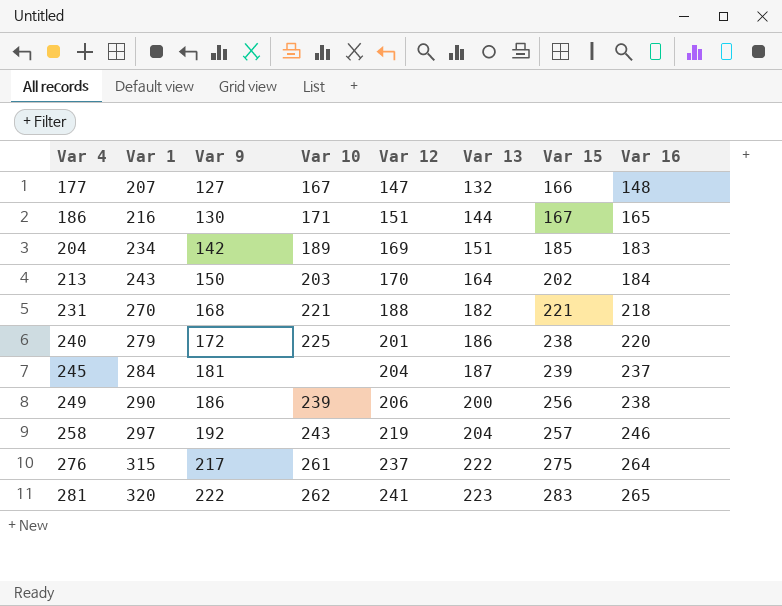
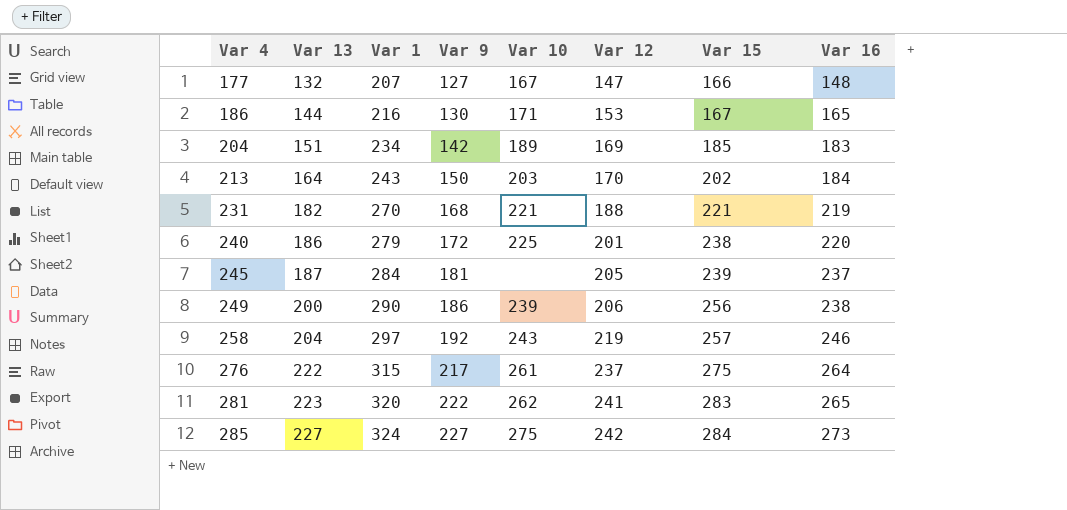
column Var 13 | position: 6 -> 2
186 | Var 12: 151 -> 153
231 | Var 16: 218 -> 219
245 | Var 12: 204 -> 205
row 285: none -> 227 | 324 | 227 | 275 | 242 | 284 | 273

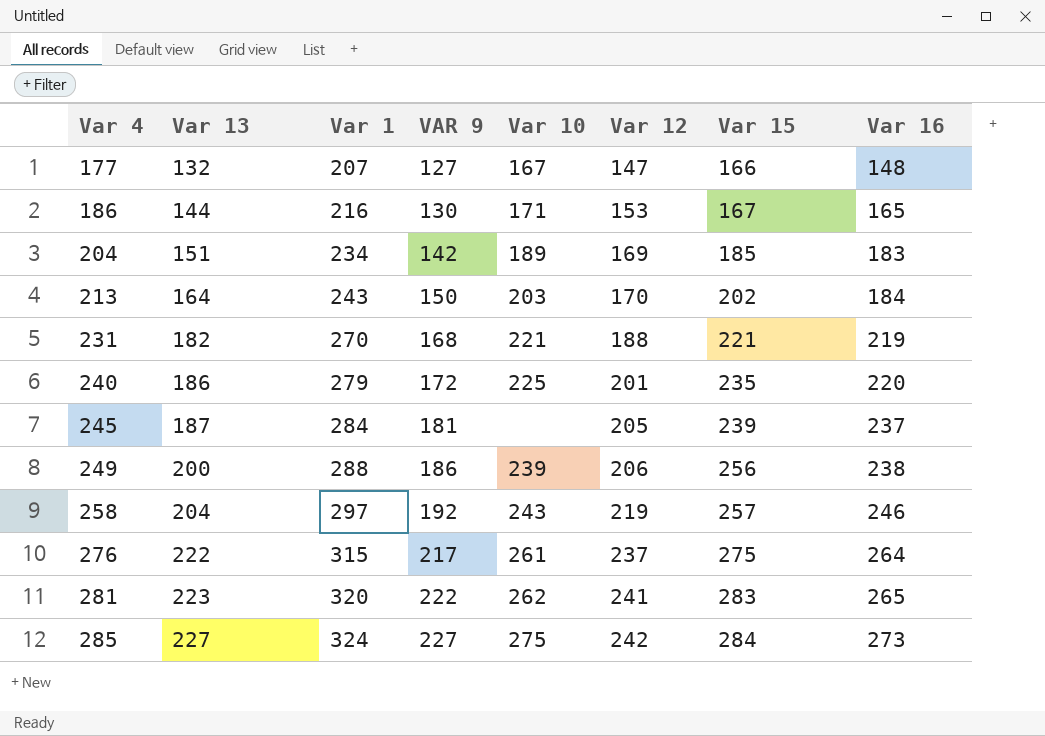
column name: Var 9 -> VAR 9
240 | Var 15: 238 -> 235
249 | Var 1: 290 -> 288

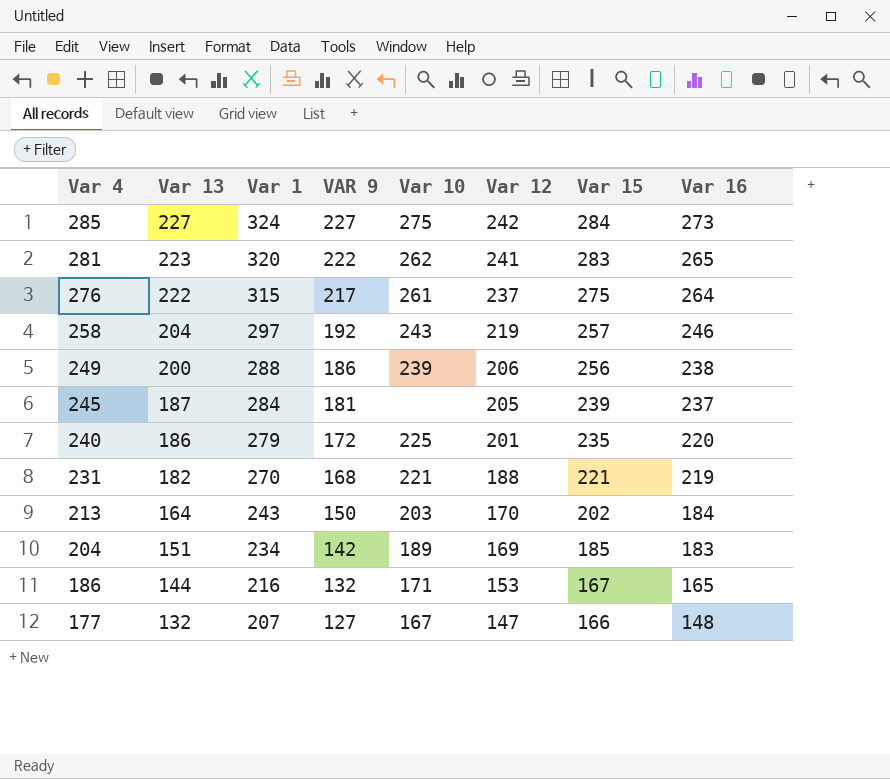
row order: Var 4 ascending -> Var 4 descending
186 | VAR 9: 130 -> 132

